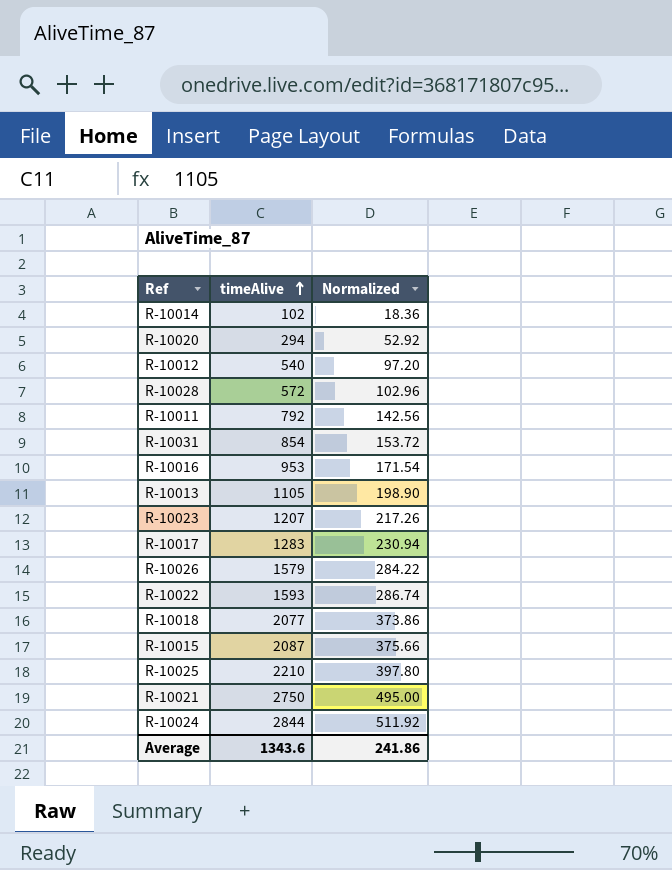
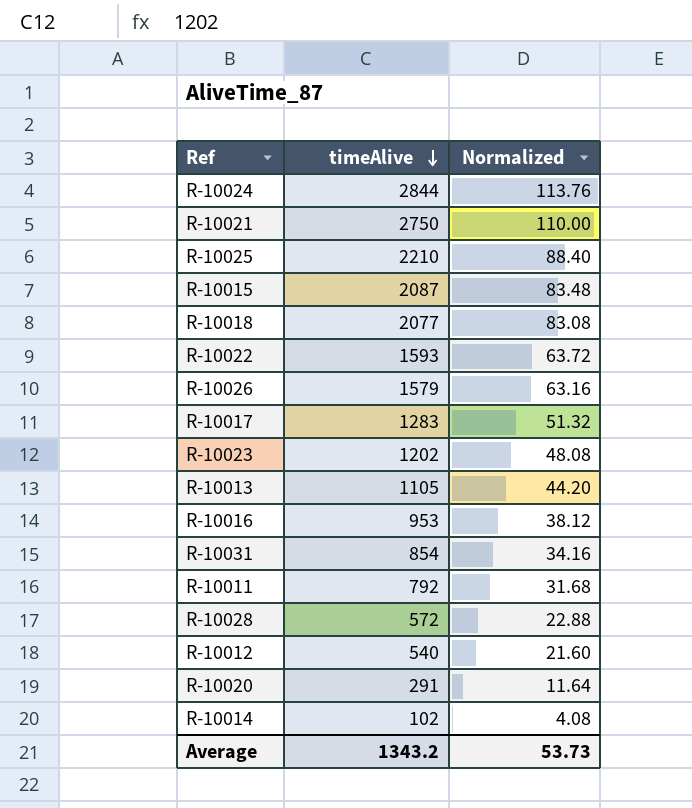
row order: timeAlive ascending -> timeAlive descending
column Normalized | formula: [timeAlive] * 0.18 -> [timeAlive] * 0.04
R-10023 | timeAlive: 1207 -> 1202
R-10020 | timeAlive: 294 -> 291
Average | timeAlive: 1343.6 -> 1343.2
Average | Normalized: 241.86 -> 53.73

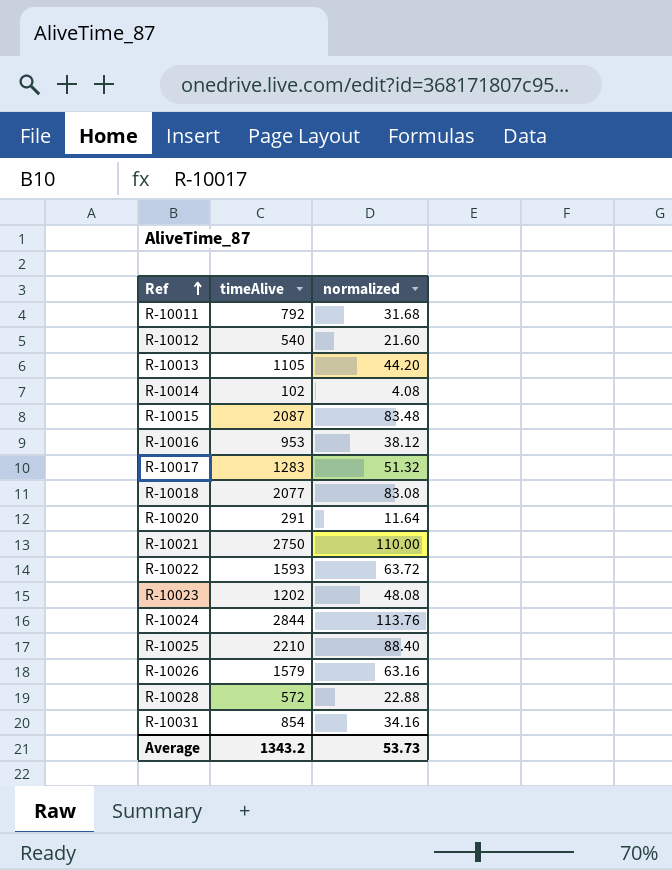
row order: timeAlive descending -> Ref ascending
column name: Normalized -> normalized

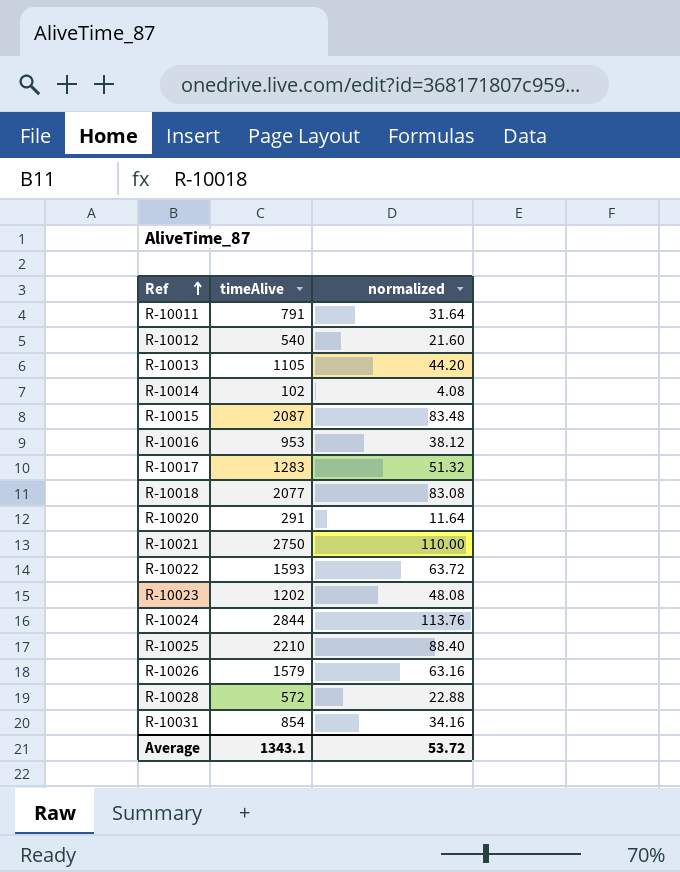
R-10011 | timeAlive: 792 -> 791
R-10011 | normalized: 31.68 -> 31.64
Average | timeAlive: 1343.2 -> 1343.1
Average | normalized: 53.73 -> 53.72

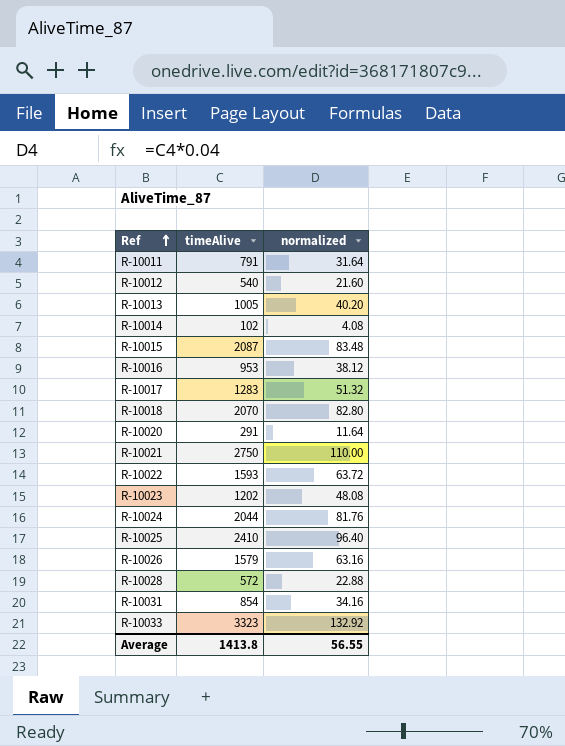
R-10013 | timeAlive: 1105 -> 1005
R-10013 | normalized: 44.20 -> 40.20
R-10018 | timeAlive: 2077 -> 2070
R-10018 | normalized: 83.08 -> 82.80
R-10024 | timeAlive: 2844 -> 2044
R-10024 | normalized: 113.76 -> 81.76
R-10025 | timeAlive: 2210 -> 2410
R-10025 | normalized: 88.40 -> 96.40
row R-10033: none -> 3323 | 132.92
Average | timeAlive: 1343.1 -> 1413.8
Average | normalized: 53.72 -> 56.55

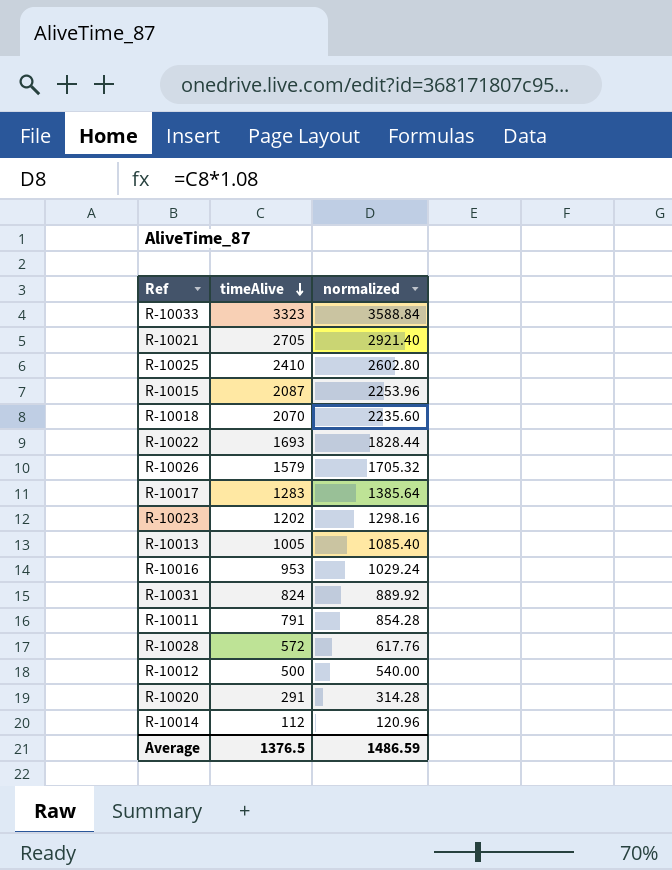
row order: Ref ascending -> timeAlive descending
column normalized | formula: [timeAlive] * 0.04 -> [timeAlive] * 1.08
row R-10024: 2044 | 81.76 -> none
R-10021 | timeAlive: 2750 -> 2705
R-10022 | timeAlive: 1593 -> 1693
R-10031 | timeAlive: 854 -> 824
R-10012 | timeAlive: 540 -> 500
R-10014 | timeAlive: 102 -> 112
Average | timeAlive: 1413.8 -> 1376.5
Average | normalized: 56.55 -> 1486.59

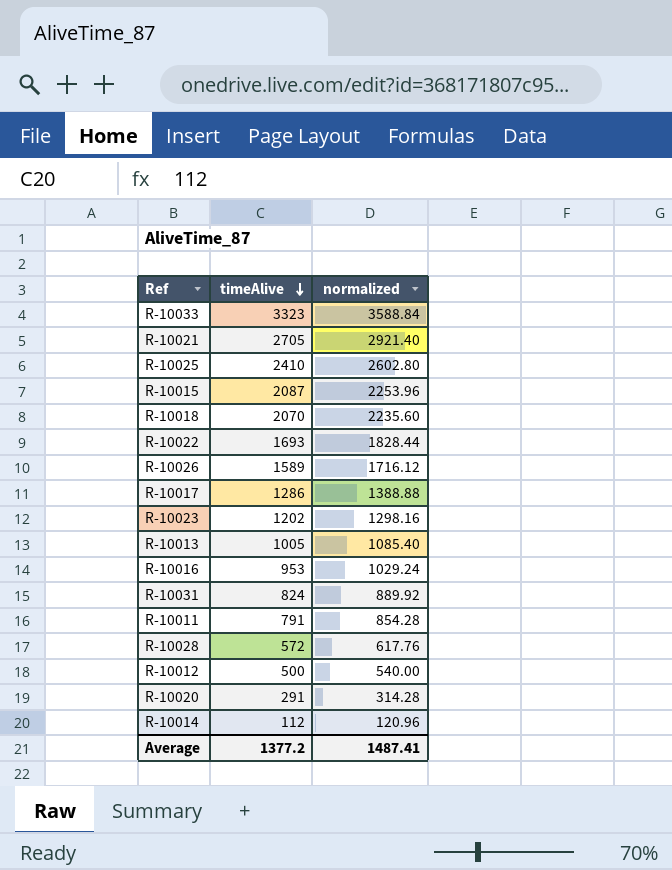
R-10026 | timeAlive: 1579 -> 1589
R-10026 | normalized: 1705.32 -> 1716.12
R-10017 | timeAlive: 1283 -> 1286
R-10017 | normalized: 1385.64 -> 1388.88
Average | timeAlive: 1376.5 -> 1377.2
Average | normalized: 1486.59 -> 1487.41

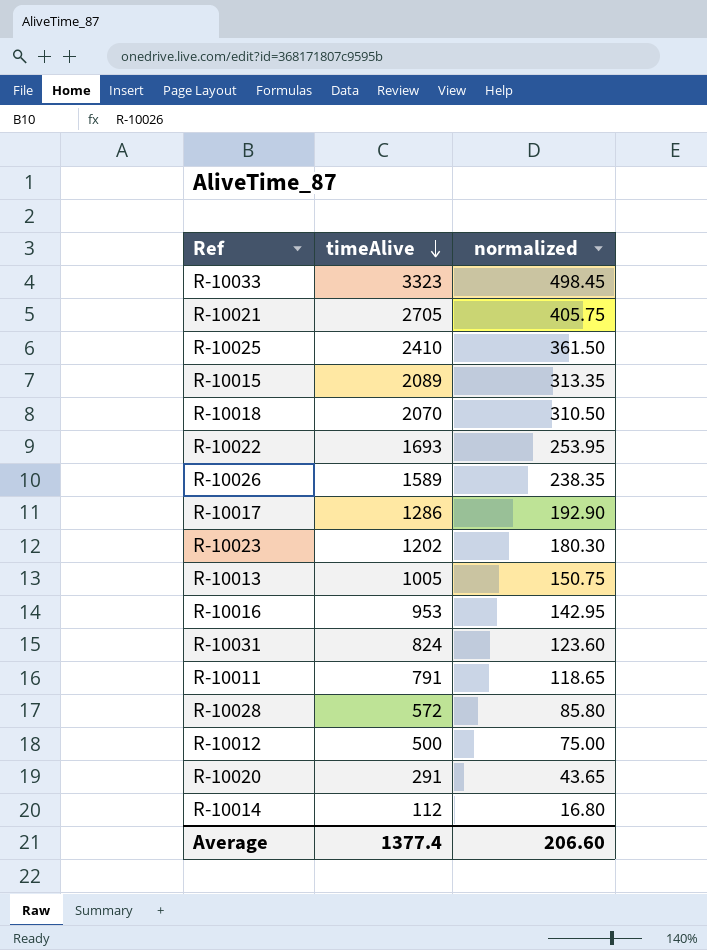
column normalized | formula: [timeAlive] * 1.08 -> [timeAlive] * 0.15
R-10015 | timeAlive: 2087 -> 2089
Average | timeAlive: 1377.2 -> 1377.4
Average | normalized: 1487.41 -> 206.60

